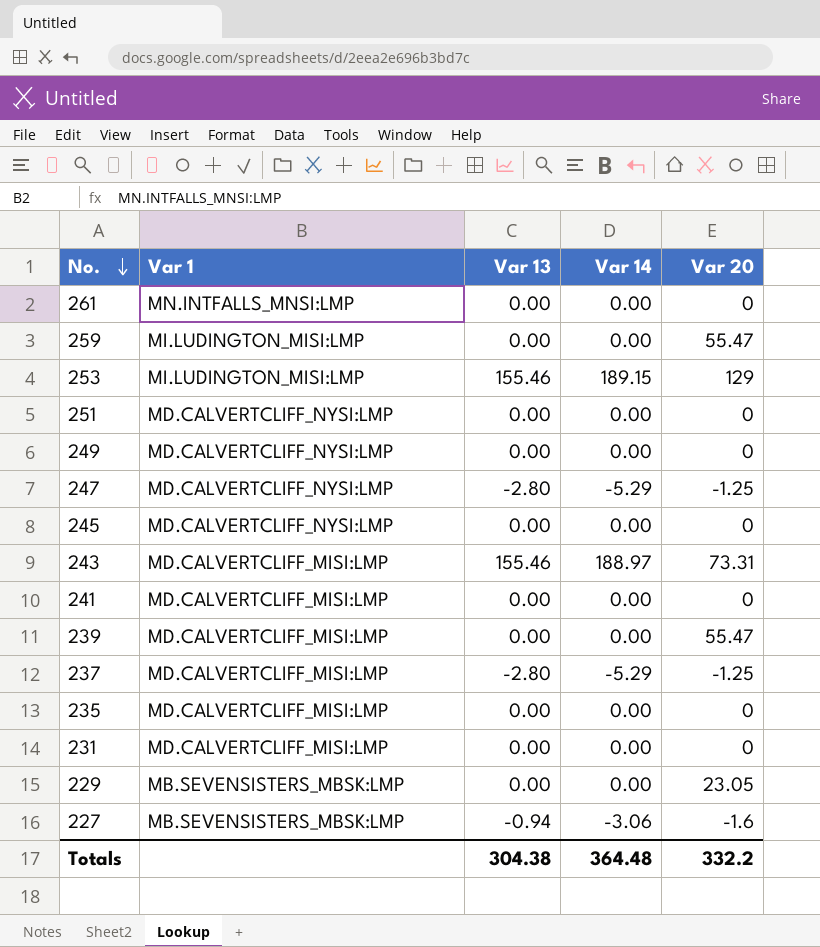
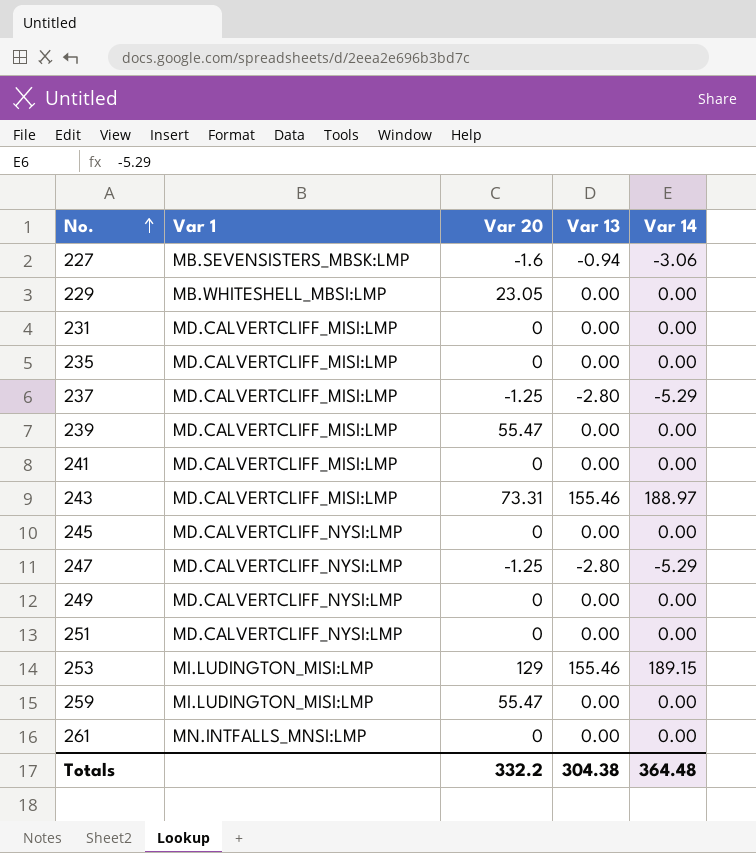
row order: No. descending -> No. ascending
column Var 20 | position: 5 -> 3
229 | Var 1: MB.SEVENSISTERS_MBSK:LMP -> MB.WHITESHELL_MBSI:LMP

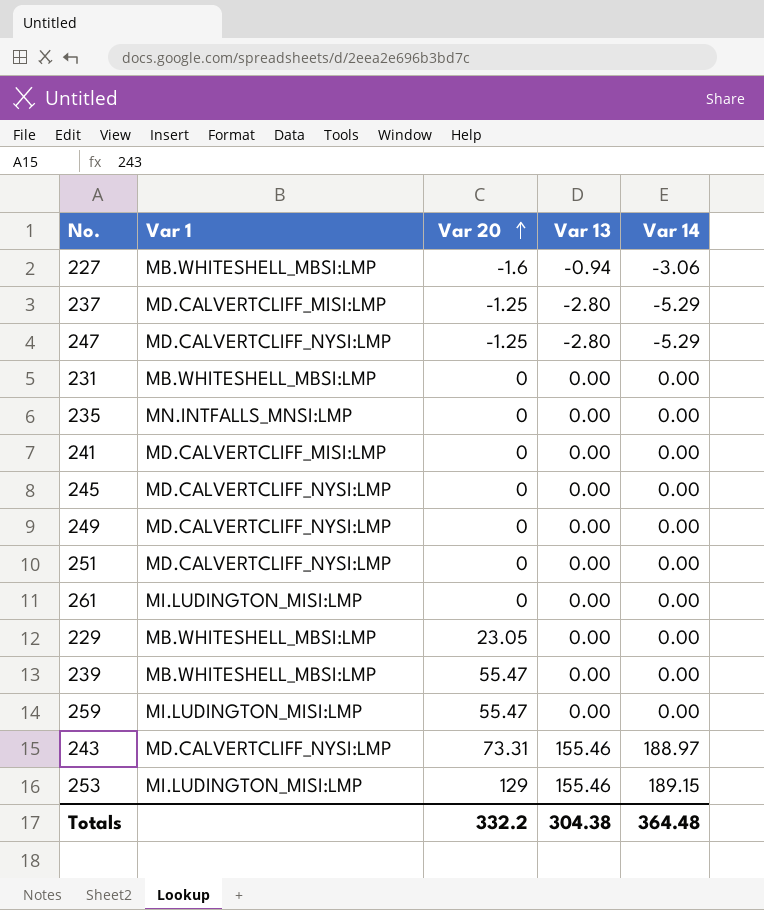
row order: No. ascending -> Var 20 ascending
227 | Var 1: MB.SEVENSISTERS_MBSK:LMP -> MB.WHITESHELL_MBSI:LMP
231 | Var 1: MD.CALVERTCLIFF_MISI:LMP -> MB.WHITESHELL_MBSI:LMP
235 | Var 1: MD.CALVERTCLIFF_MISI:LMP -> MN.INTFALLS_MNSI:LMP
261 | Var 1: MN.INTFALLS_MNSI:LMP -> MI.LUDINGTON_MISI:LMP
239 | Var 1: MD.CALVERTCLIFF_MISI:LMP -> MB.WHITESHELL_MBSI:LMP
243 | Var 1: MD.CALVERTCLIFF_MISI:LMP -> MD.CALVERTCLIFF_NYSI:LMP

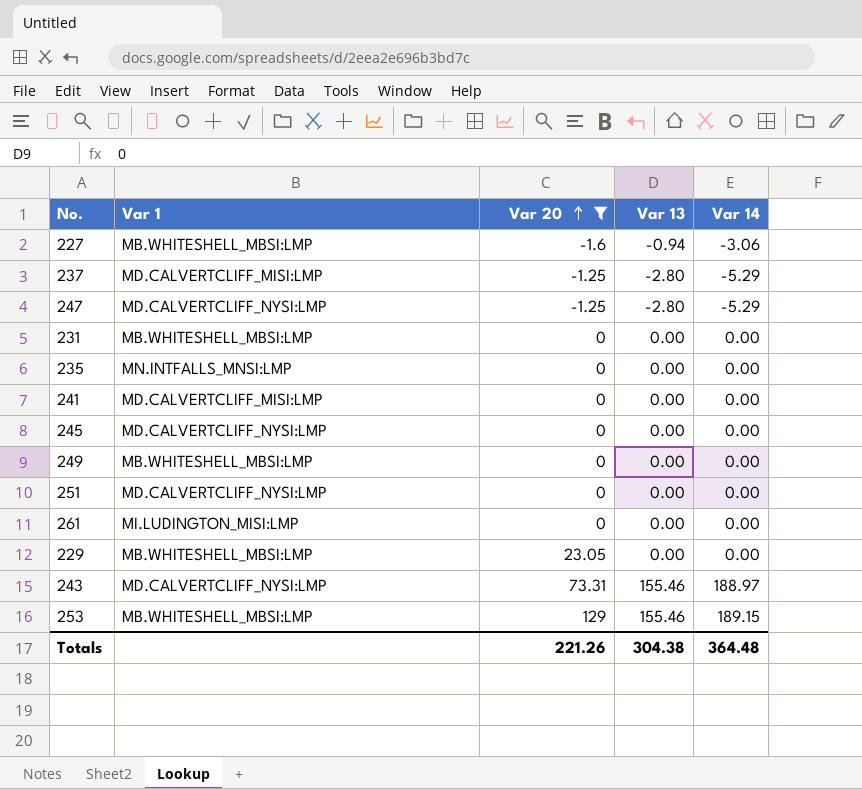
filter: none -> Var 20 != 55.47
249 | Var 1: MD.CALVERTCLIFF_NYSI:LMP -> MB.WHITESHELL_MBSI:LMP
253 | Var 1: MI.LUDINGTON_MISI:LMP -> MB.WHITESHELL_MBSI:LMP
Totals | Var 20: 332.2 -> 221.26

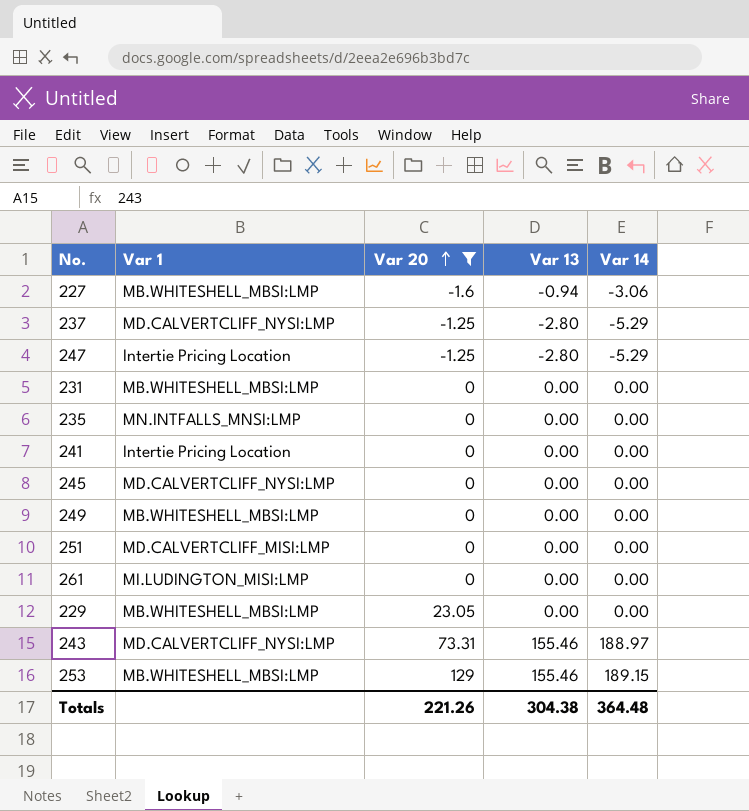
237 | Var 1: MD.CALVERTCLIFF_MISI:LMP -> MD.CALVERTCLIFF_NYSI:LMP
247 | Var 1: MD.CALVERTCLIFF_NYSI:LMP -> Intertie Pricing Location
241 | Var 1: MD.CALVERTCLIFF_MISI:LMP -> Intertie Pricing Location
251 | Var 1: MD.CALVERTCLIFF_NYSI:LMP -> MD.CALVERTCLIFF_MISI:LMP

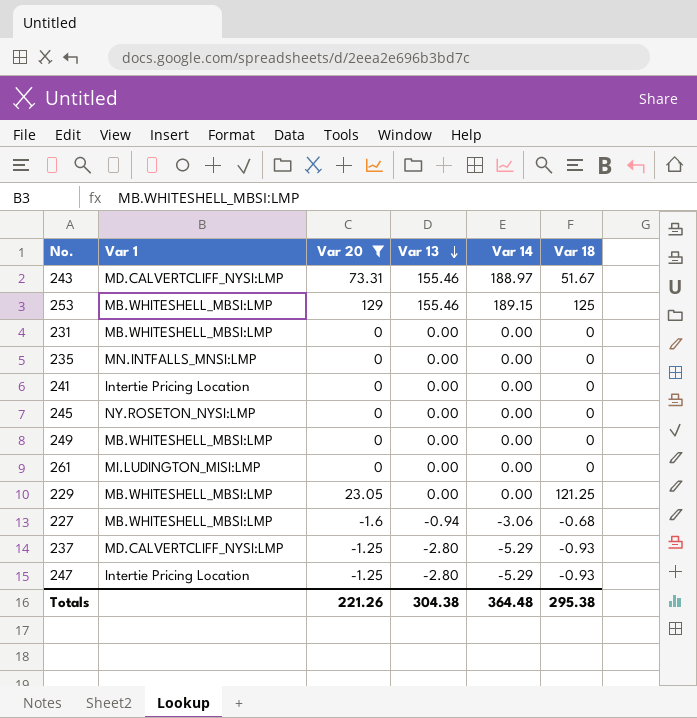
row order: Var 20 ascending -> Var 13 descending
column Var 18 | position: none -> 6
row 251: MD.CALVERTCLIFF_MISI:LMP | 0 | 0.00 | 0.00 -> none
245 | Var 1: MD.CALVERTCLIFF_NYSI:LMP -> NY.ROSETON_NYSI:LMP

